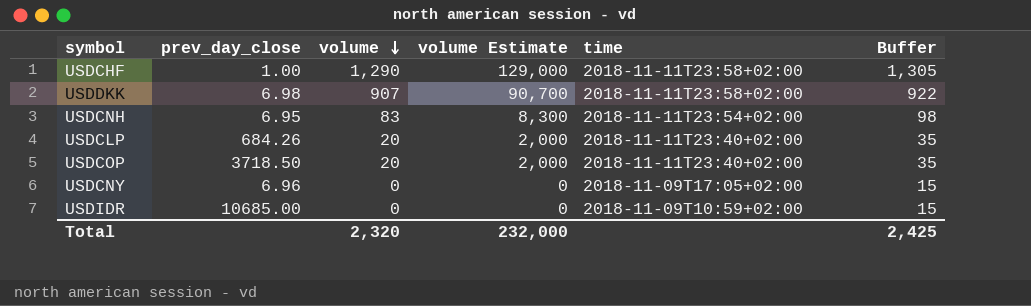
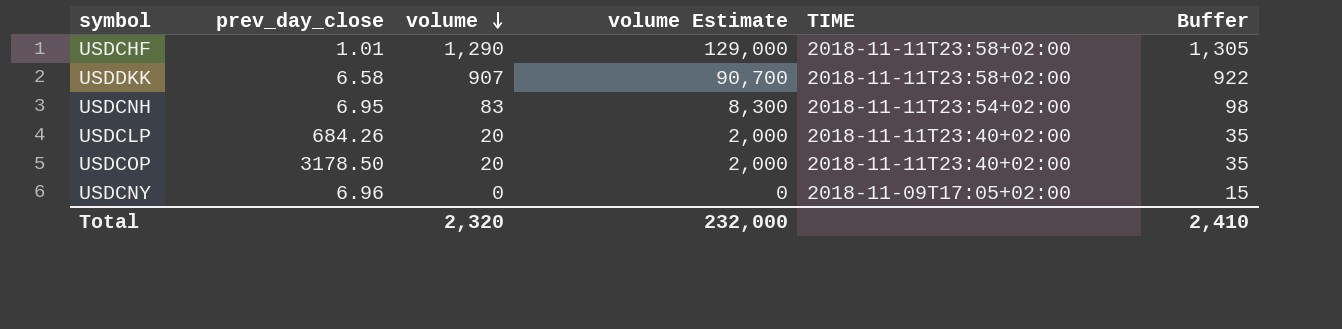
column name: time -> TIME
row USDIDR: 10685.00 | 0 | 0 | 2018-11-09T10:59+02:00 | 15 -> none
USDCHF | prev_day_close: 1.00 -> 1.01
USDDKK | prev_day_close: 6.98 -> 6.58
USDCOP | prev_day_close: 3718.50 -> 3178.50
Total | Buffer: 2,425 -> 2,410

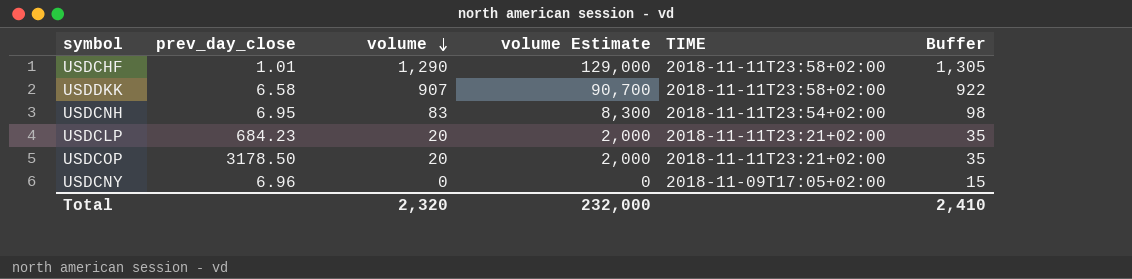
USDCLP | prev_day_close: 684.26 -> 684.23
USDCLP | TIME: 2018-11-11T23:40+02:00 -> 2018-11-11T23:21+02:00
USDCOP | TIME: 2018-11-11T23:40+02:00 -> 2018-11-11T23:21+02:00

